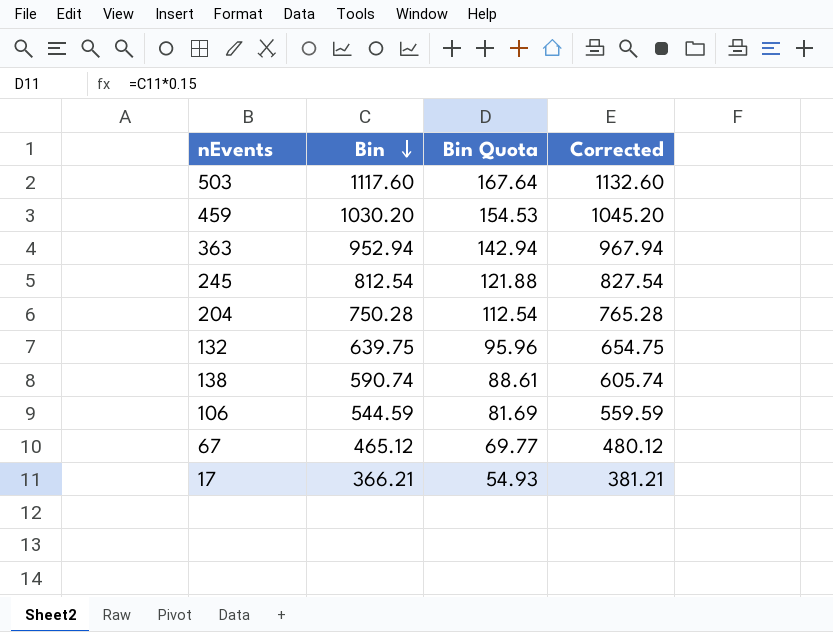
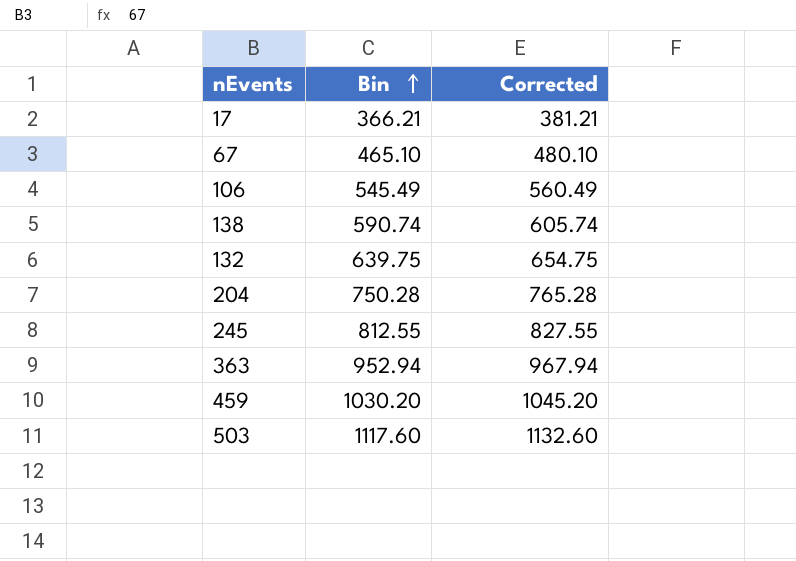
row order: Bin descending -> Bin ascending
column Bin Quota | formula: [Bin] * 0.15 -> none
67 | Bin: 465.12 -> 465.10
67 | Corrected: 480.12 -> 480.10
106 | Bin: 544.59 -> 545.49
106 | Corrected: 559.59 -> 560.49
245 | Bin: 812.54 -> 812.55
245 | Corrected: 827.54 -> 827.55

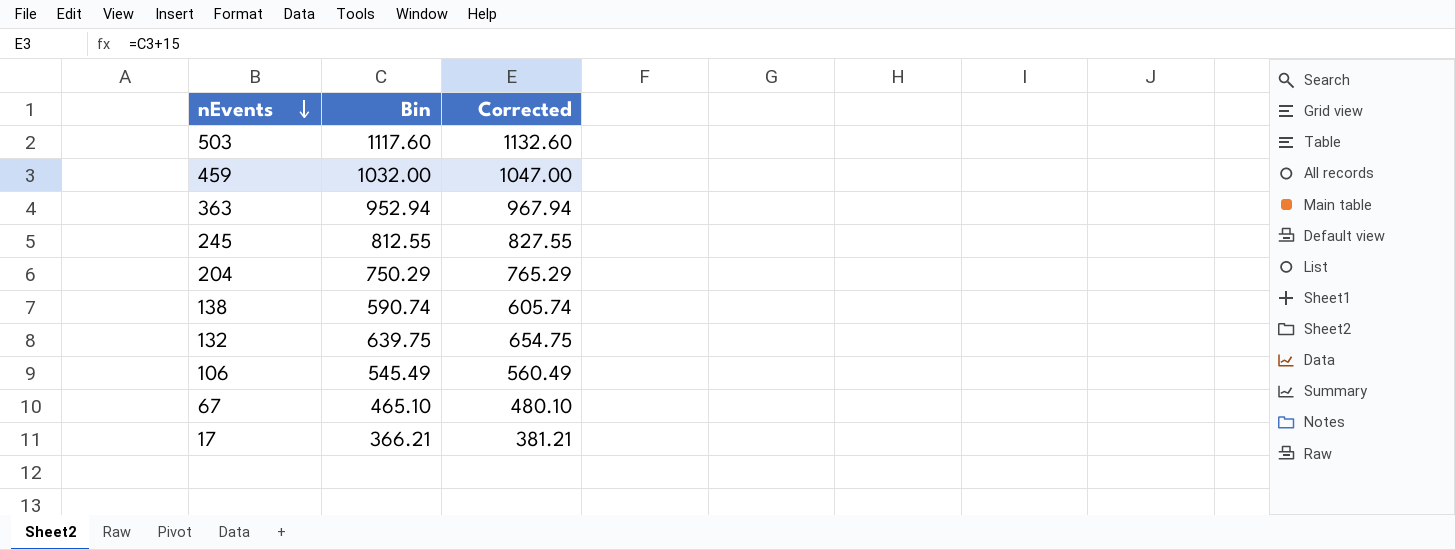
row order: Bin ascending -> nEvents descending
459 | Bin: 1030.20 -> 1032.00
459 | Corrected: 1045.20 -> 1047.00
204 | Bin: 750.28 -> 750.29
204 | Corrected: 765.28 -> 765.29

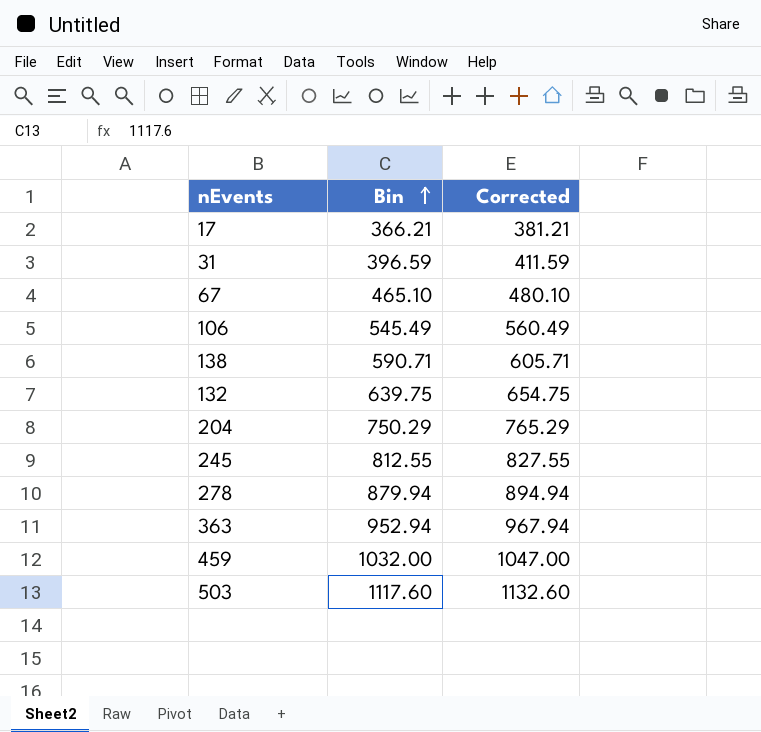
row order: nEvents descending -> Bin ascending
row 31: none -> 396.59 | 411.59
138 | Bin: 590.74 -> 590.71
138 | Corrected: 605.74 -> 605.71
row 278: none -> 879.94 | 894.94

